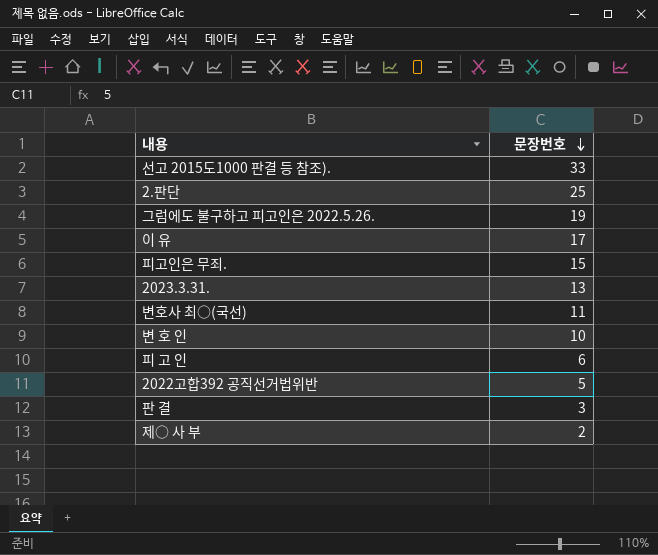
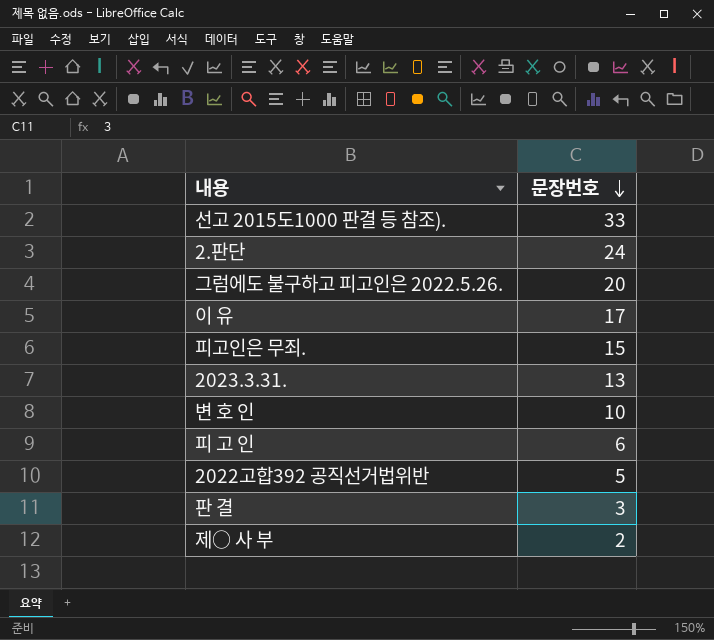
row 변호사 최○(국선): 11 -> none
2.판단 | 문장번호: 25 -> 24
그럼에도 불구하고 피고인은 2022.5.26. | 문장번호: 19 -> 20

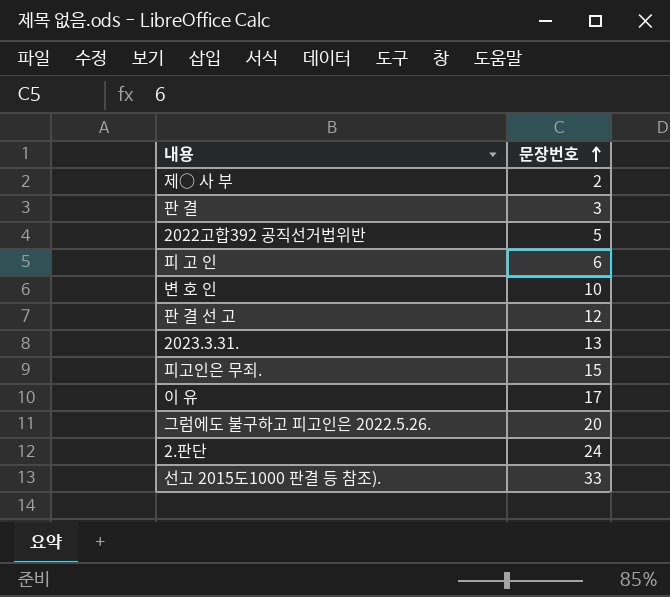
row order: 문장번호 descending -> 문장번호 ascending
row 판 결 선 고: none -> 12

